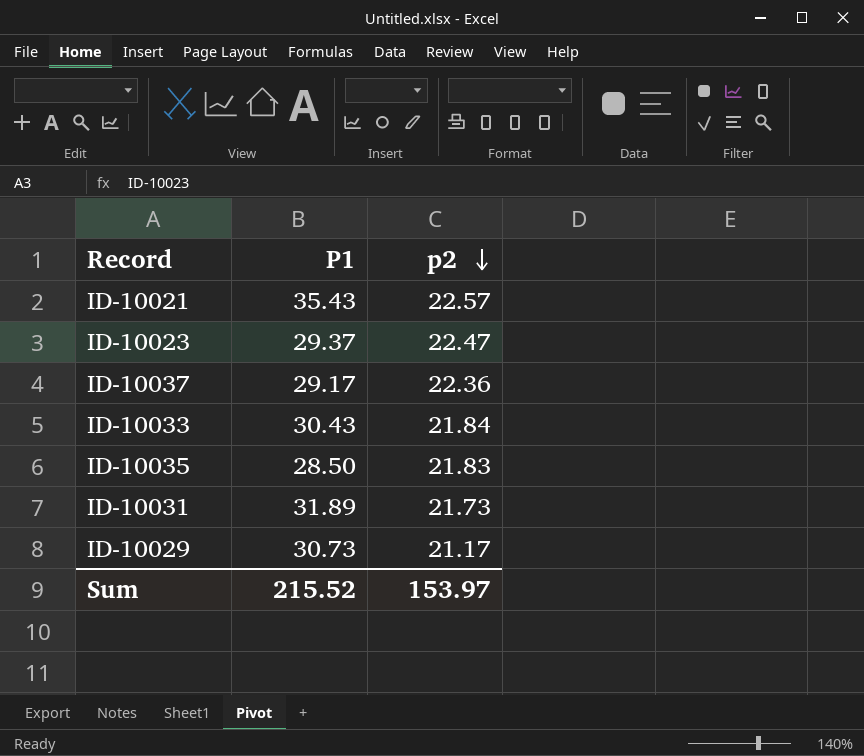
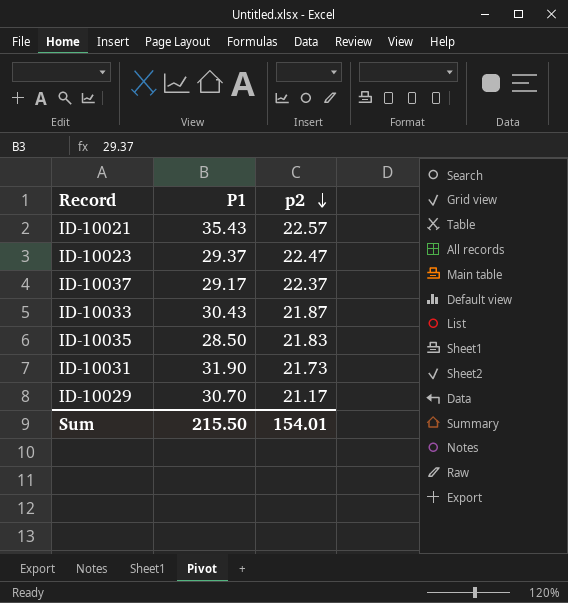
ID-10037 | p2: 22.36 -> 22.37
ID-10033 | p2: 21.84 -> 21.87
ID-10031 | P1: 31.89 -> 31.90
ID-10029 | P1: 30.73 -> 30.70
Sum | P1: 215.52 -> 215.50
Sum | p2: 153.97 -> 154.01

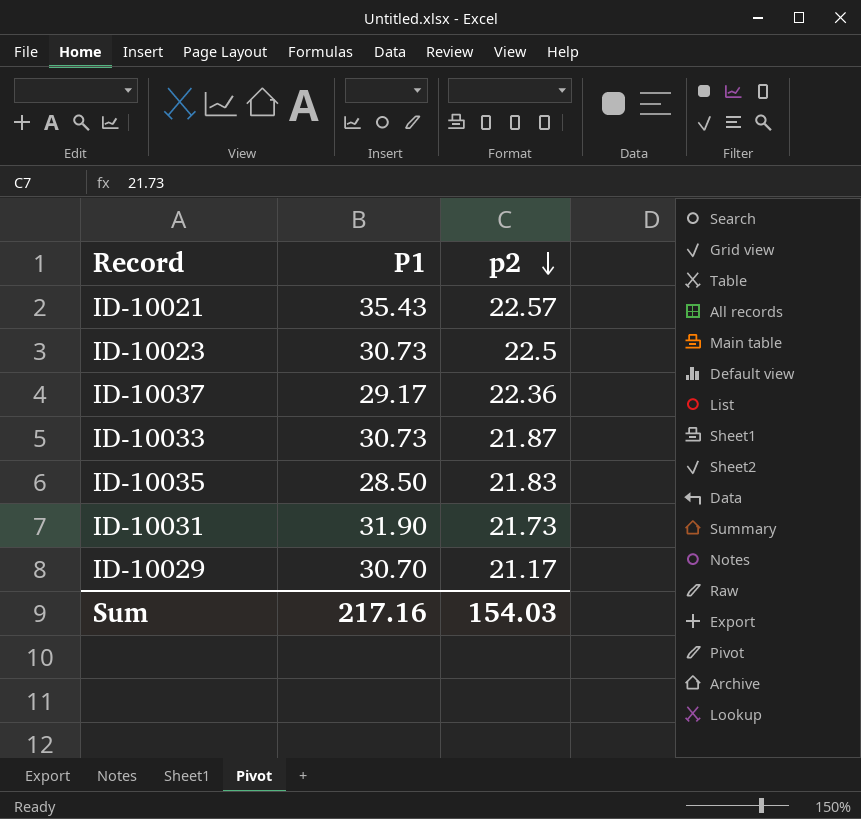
ID-10023 | P1: 29.37 -> 30.73
ID-10023 | p2: 22.47 -> 22.5
ID-10037 | p2: 22.37 -> 22.36
ID-10033 | P1: 30.43 -> 30.73
Sum | P1: 215.50 -> 217.16
Sum | p2: 154.01 -> 154.03

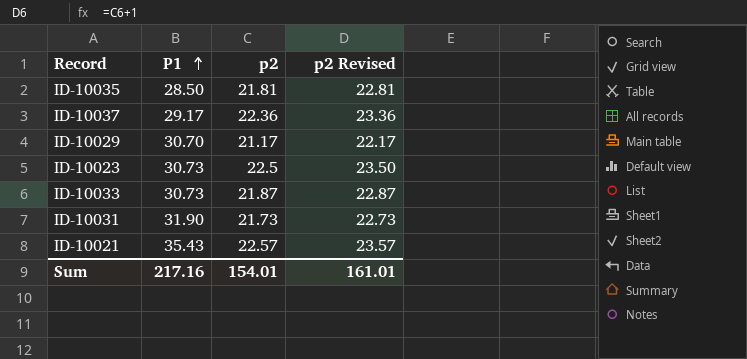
row order: p2 descending -> P1 ascending
column p2 Revised | formula: none -> [p2] + 1
ID-10035 | p2: 21.83 -> 21.81
Sum | p2: 154.03 -> 154.01

